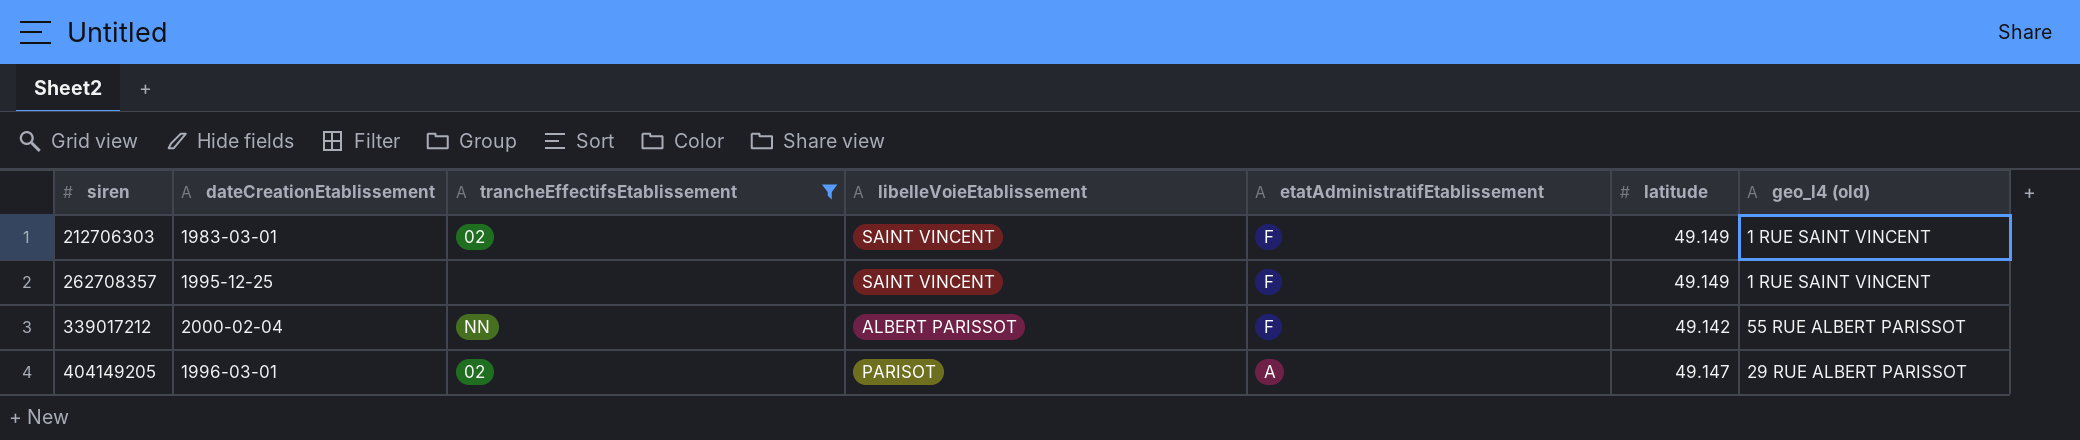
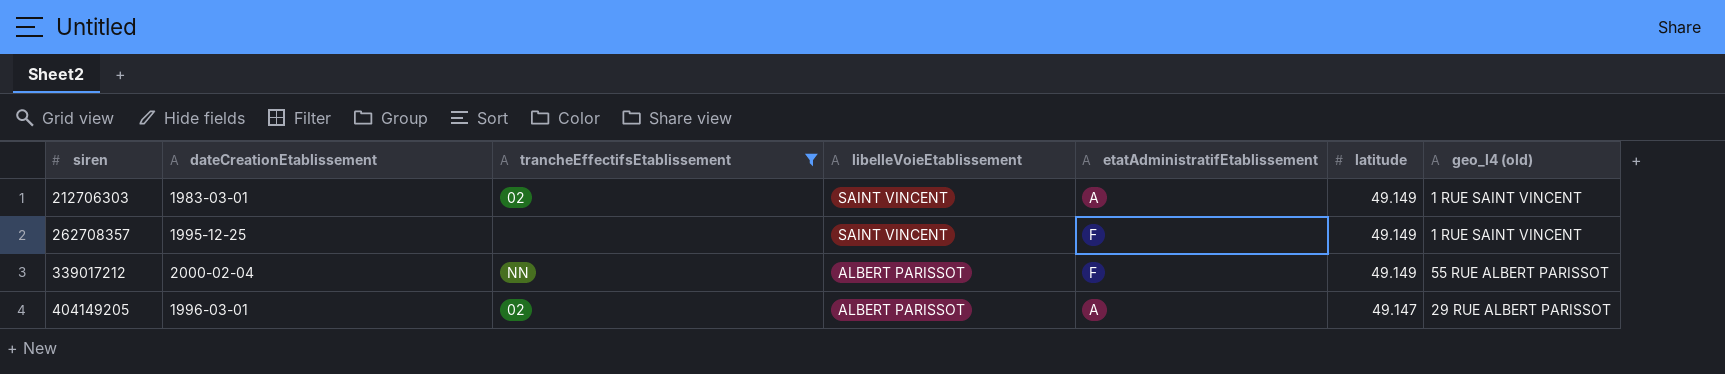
212706303 | etatAdministratifEtablissement: F -> A
339017212 | latitude: 49.142 -> 49.149
404149205 | libelleVoieEtablissement: PARISOT -> ALBERT PARISSOT

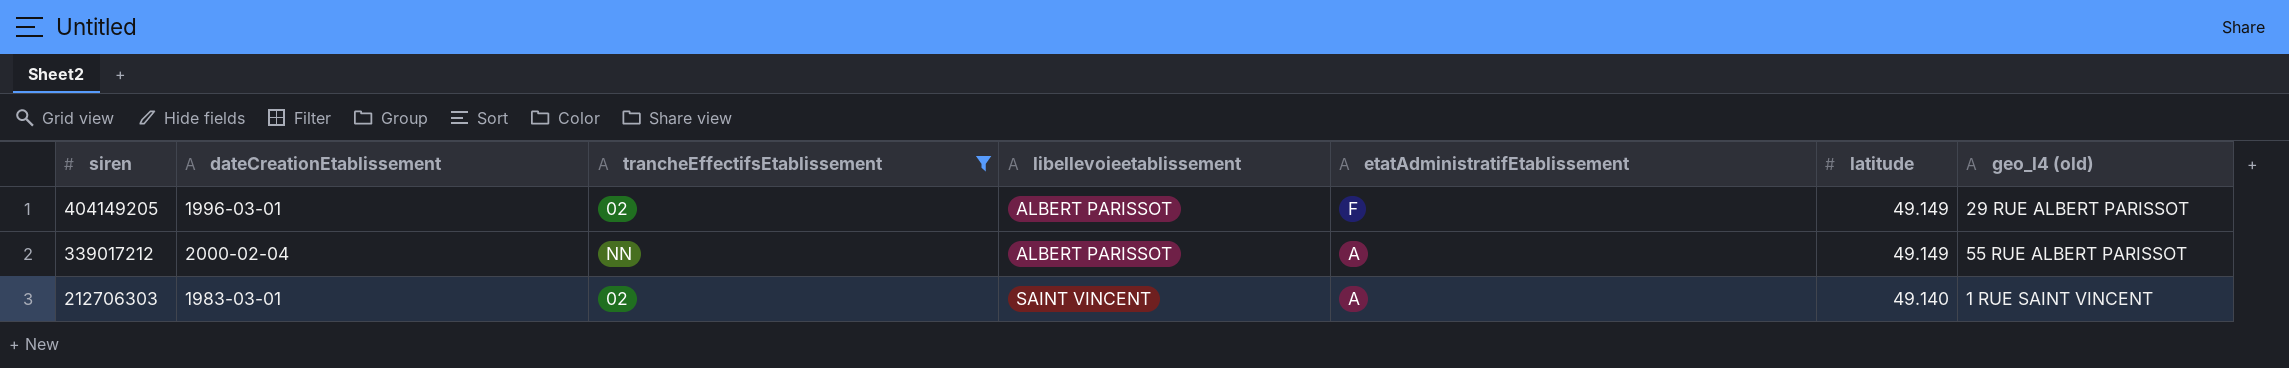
row order: siren ascending -> siren descending
column name: libelleVoieEtablissement -> libellevoieetablissement
row 262708357: 1995-12-25 | none | SAINT VINCENT | F | 49.149 | 1 RUE SAINT VINCENT -> none
404149205 | etatAdministratifEtablissement: A -> F
404149205 | latitude: 49.147 -> 49.149
339017212 | etatAdministratifEtablissement: F -> A
212706303 | latitude: 49.149 -> 49.140

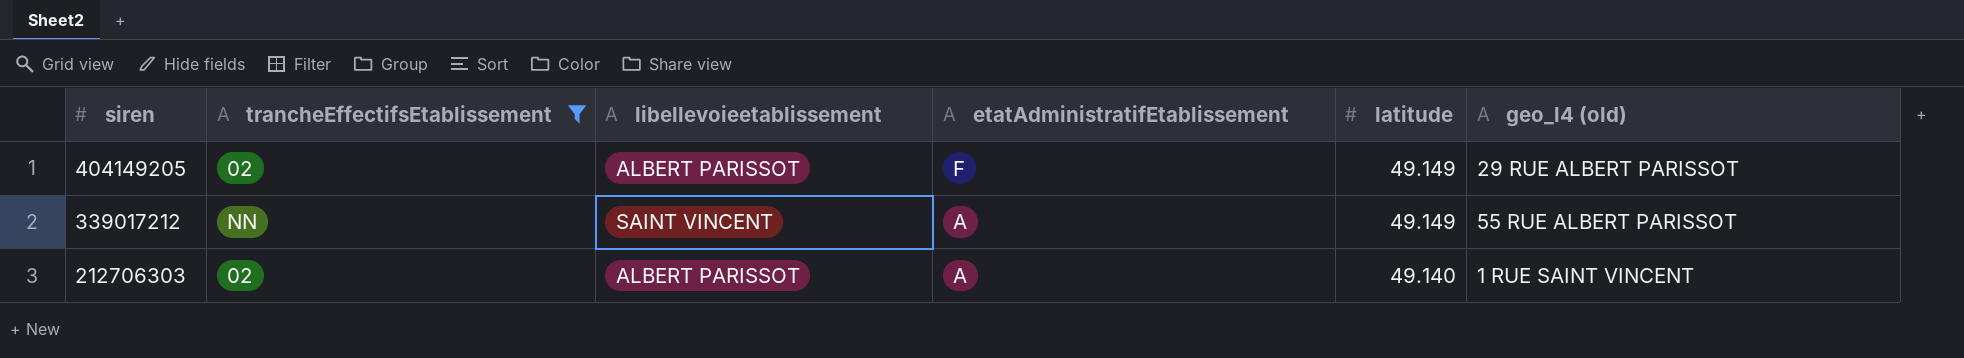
column dateCreationEtablissement | position: 2 -> none
339017212 | libellevoieetablissement: ALBERT PARISSOT -> SAINT VINCENT
212706303 | libellevoieetablissement: SAINT VINCENT -> ALBERT PARISSOT

